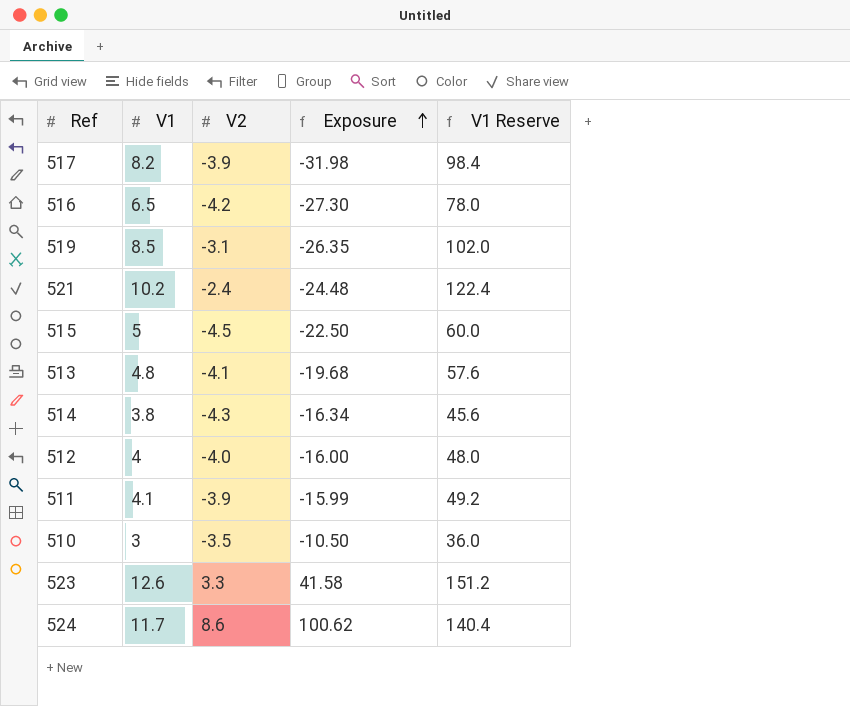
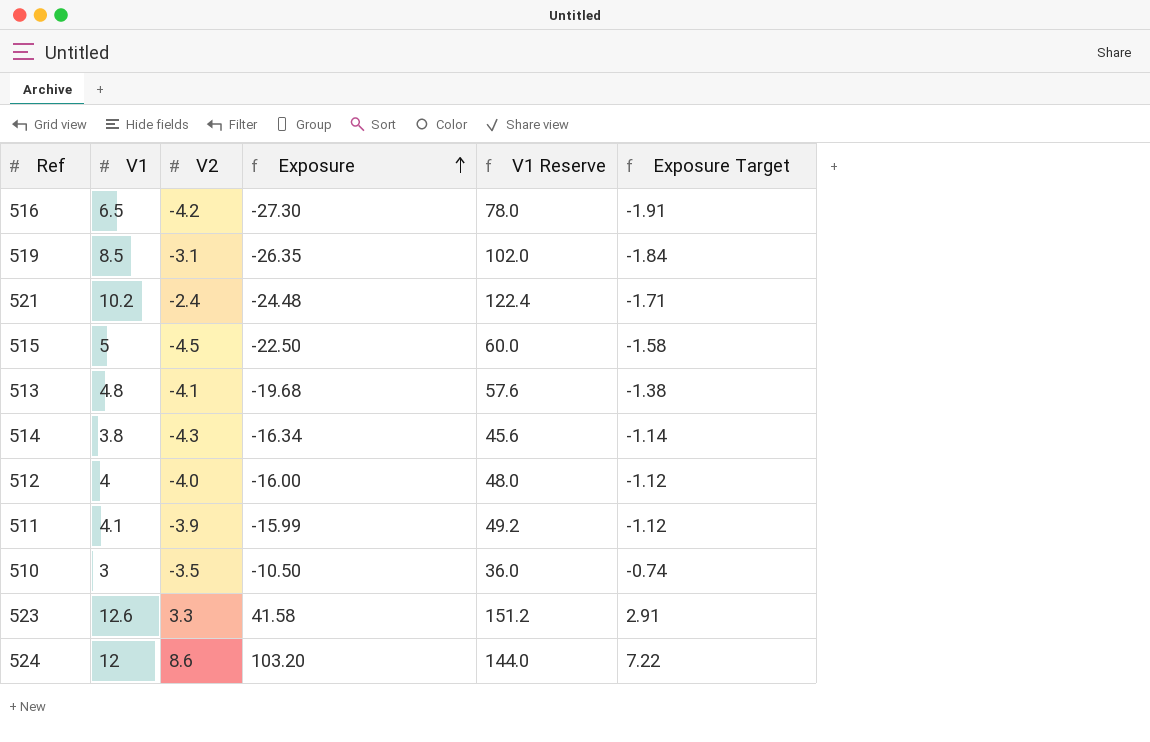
column Exposure Target | formula: none -> [Exposure] * 0.07
row 517: 8.2 | -3.9 | -31.98 | 98.4 -> none
524 | V1: 11.7 -> 12
524 | Exposure: 100.62 -> 103.20
524 | V1 Reserve: 140.4 -> 144.0

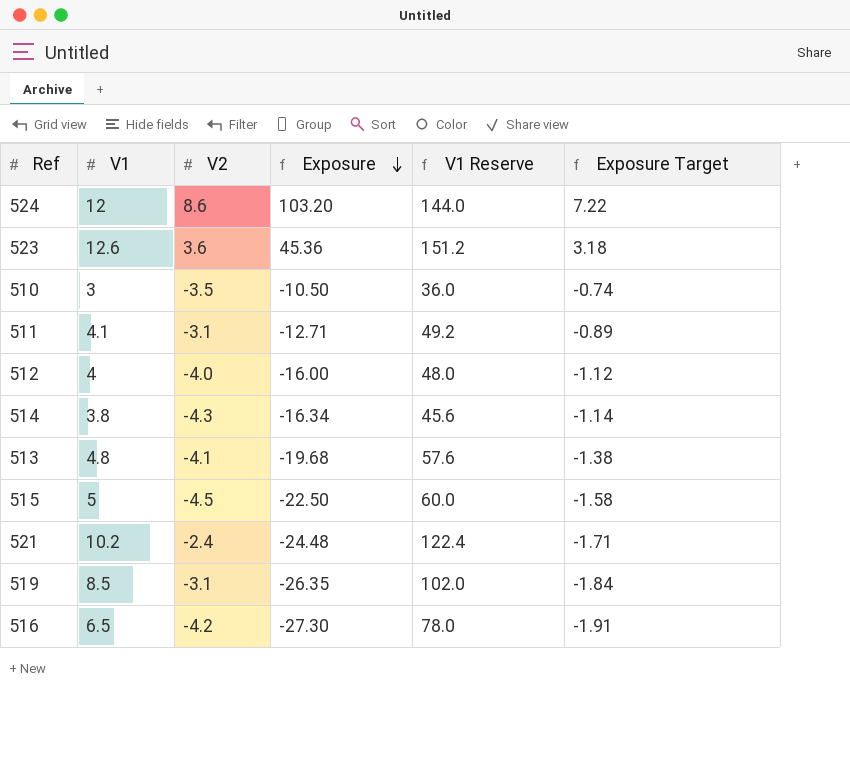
row order: Exposure ascending -> Exposure descending
523 | V2: 3.3 -> 3.6
523 | Exposure: 41.58 -> 45.36
523 | Exposure Target: 2.91 -> 3.18
511 | V2: -3.9 -> -3.1
511 | Exposure: -15.99 -> -12.71
511 | Exposure Target: -1.12 -> -0.89

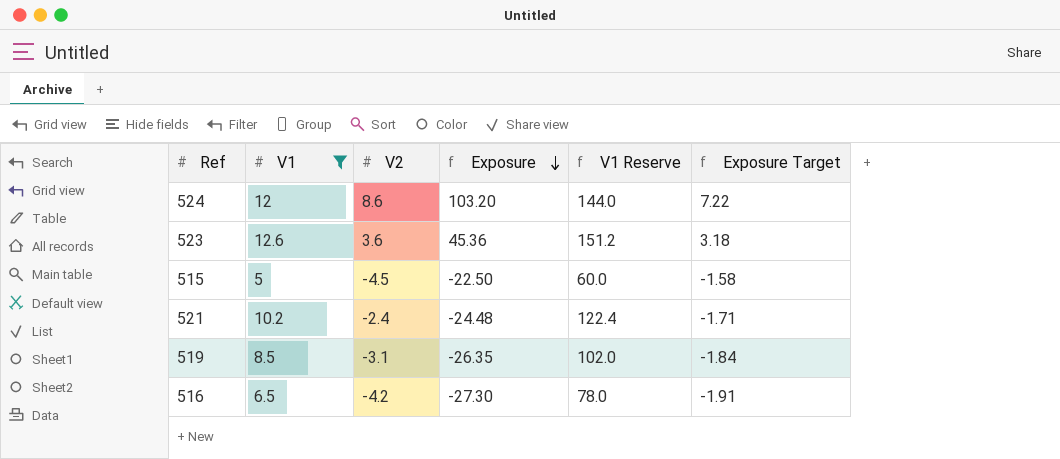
filter: none -> V1 >= 5

